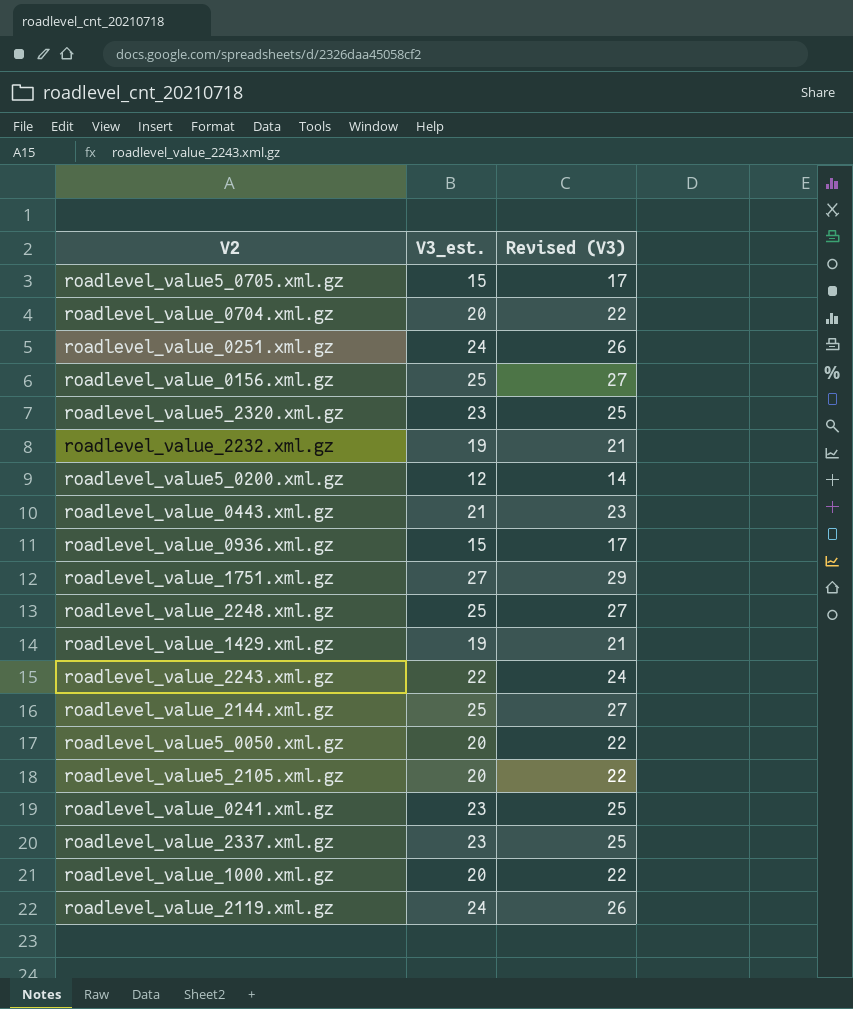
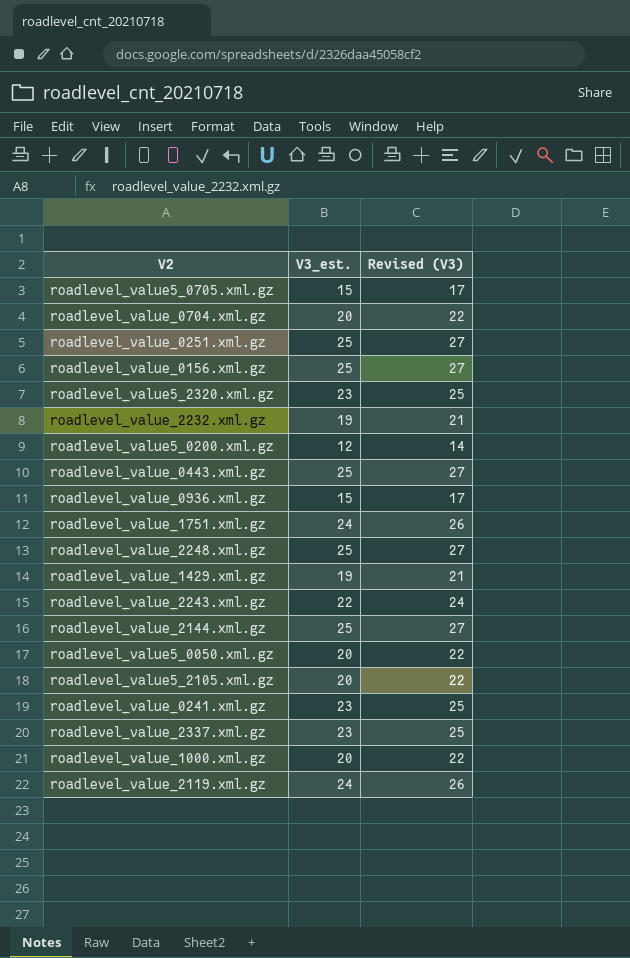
roadlevel_value_0251.xml.gz | V3_est.: 24 -> 25
roadlevel_value_0251.xml.gz | Revised (V3): 26 -> 27
roadlevel_value_0443.xml.gz | V3_est.: 21 -> 25
roadlevel_value_0443.xml.gz | Revised (V3): 23 -> 27
roadlevel_value_1751.xml.gz | V3_est.: 27 -> 24
roadlevel_value_1751.xml.gz | Revised (V3): 29 -> 26

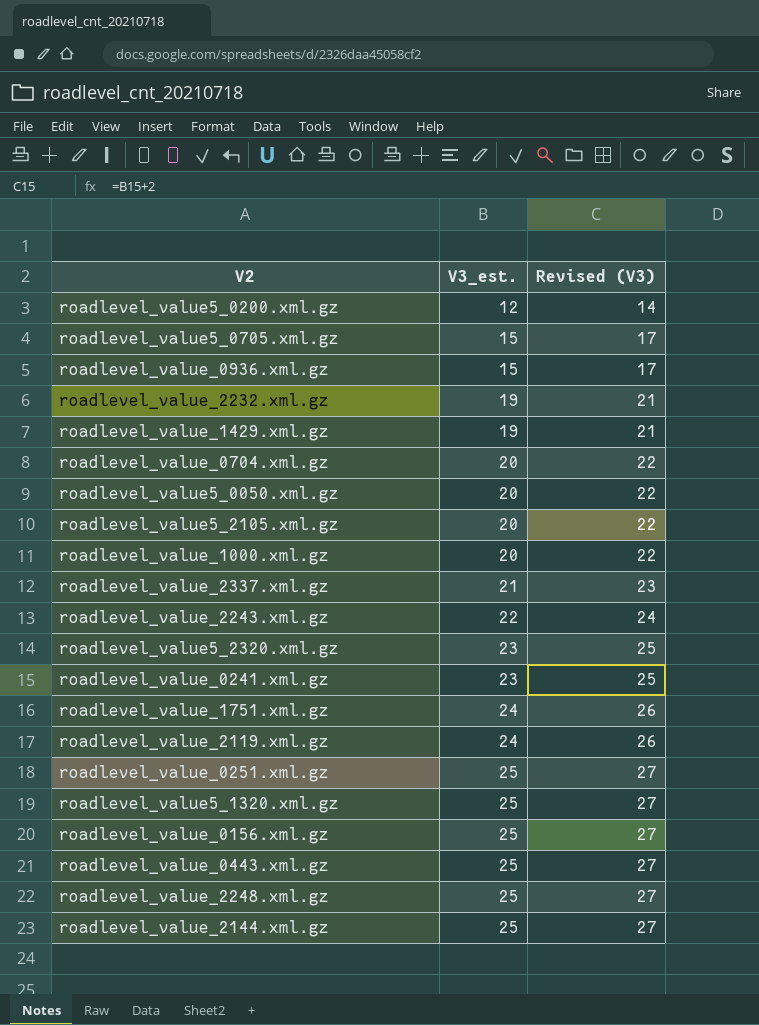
row order: none -> V3_est. ascending
roadlevel_value_2337.xml.gz | V3_est.: 23 -> 21
roadlevel_value_2337.xml.gz | Revised (V3): 25 -> 23
row roadlevel_value5_1320.xml.gz: none -> 25 | 27

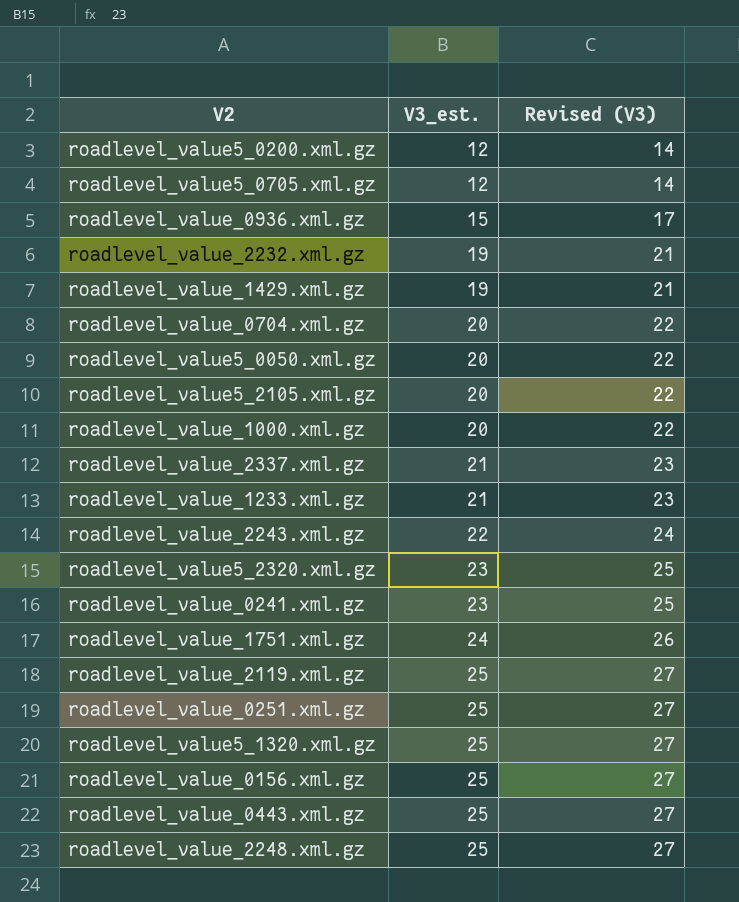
row roadlevel_value_2144.xml.gz: 25 | 27 -> none
roadlevel_value5_0705.xml.gz | V3_est.: 15 -> 12
roadlevel_value5_0705.xml.gz | Revised (V3): 17 -> 14
row roadlevel_value_1233.xml.gz: none -> 21 | 23
roadlevel_value_2119.xml.gz | V3_est.: 24 -> 25
roadlevel_value_2119.xml.gz | Revised (V3): 26 -> 27

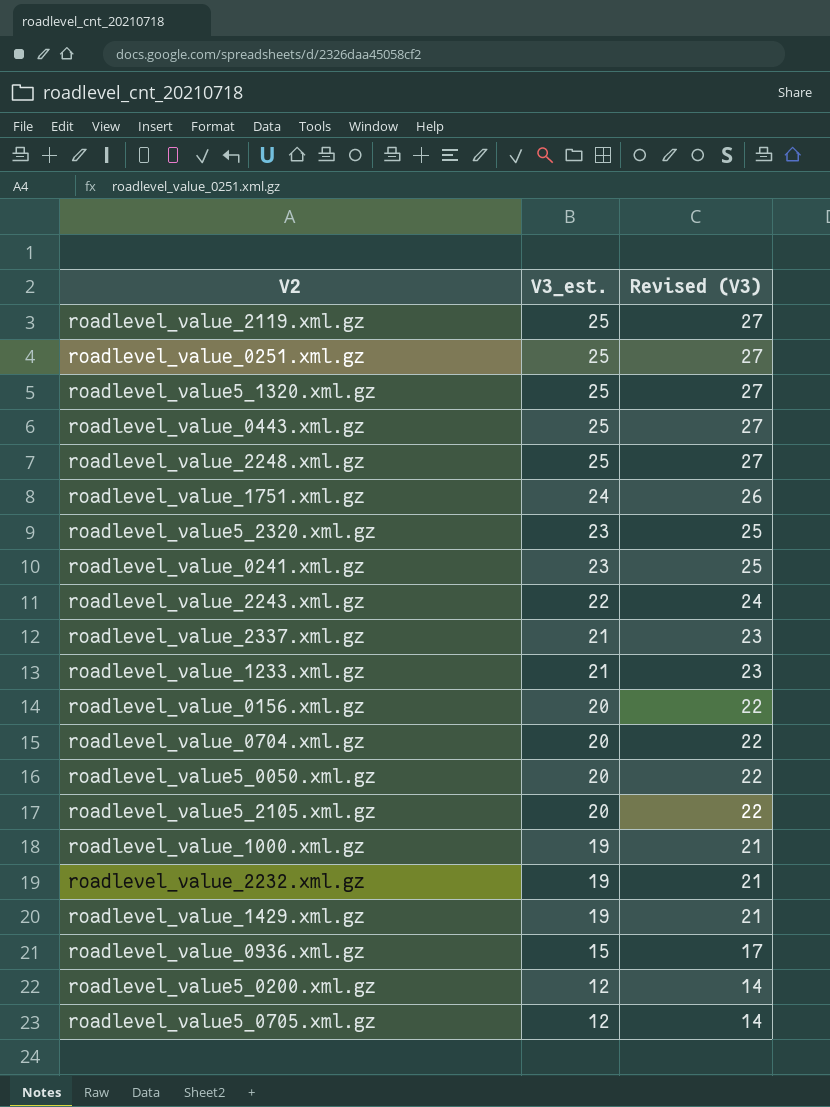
row order: V3_est. ascending -> V3_est. descending
roadlevel_value_0156.xml.gz | V3_est.: 25 -> 20
roadlevel_value_0156.xml.gz | Revised (V3): 27 -> 22
roadlevel_value_1000.xml.gz | V3_est.: 20 -> 19
roadlevel_value_1000.xml.gz | Revised (V3): 22 -> 21

